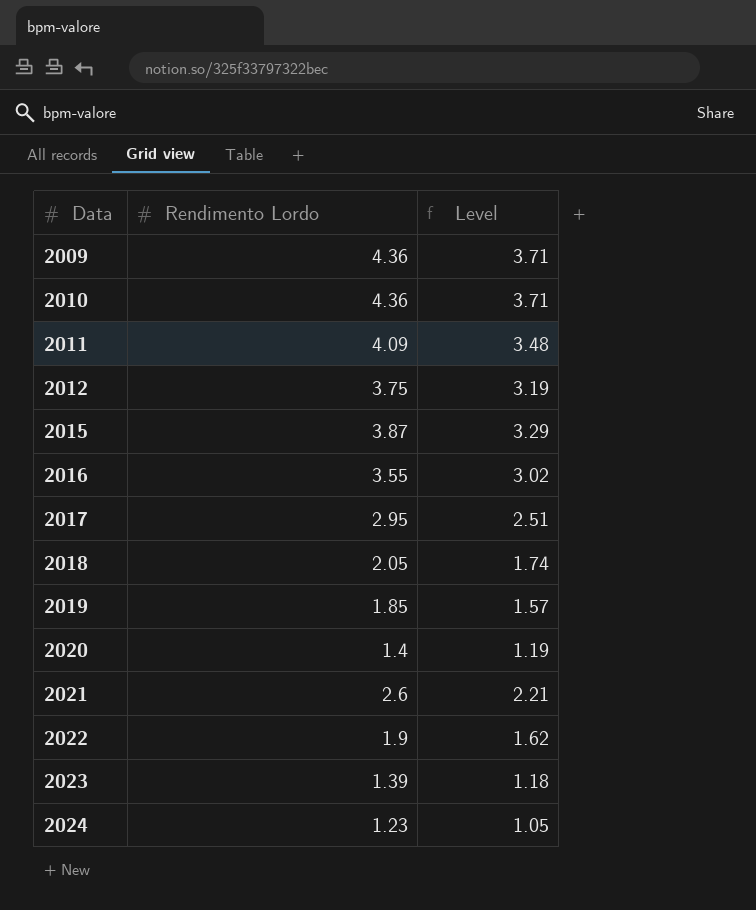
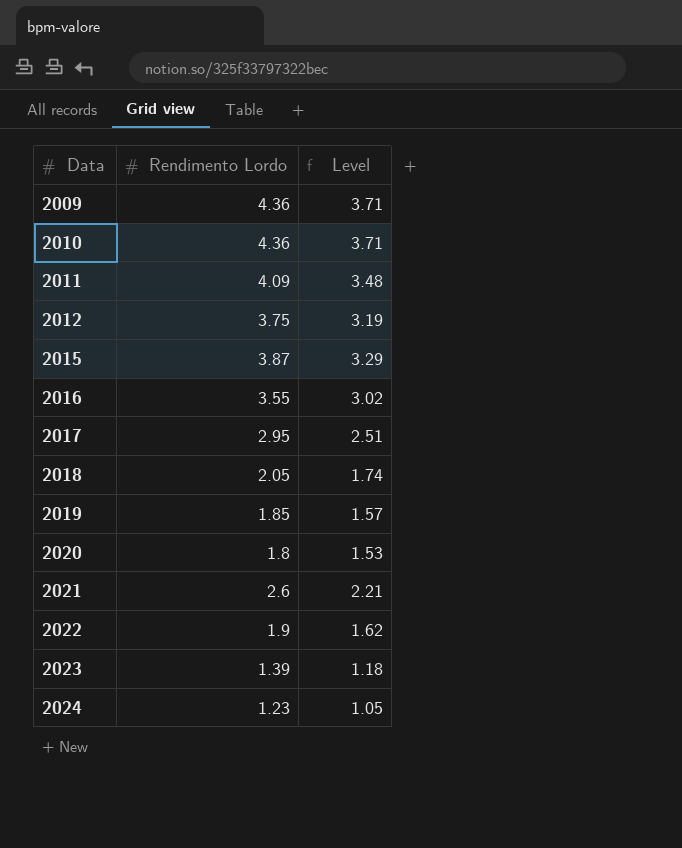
2020 | Rendimento Lordo: 1.4 -> 1.8
2020 | Level: 1.19 -> 1.53

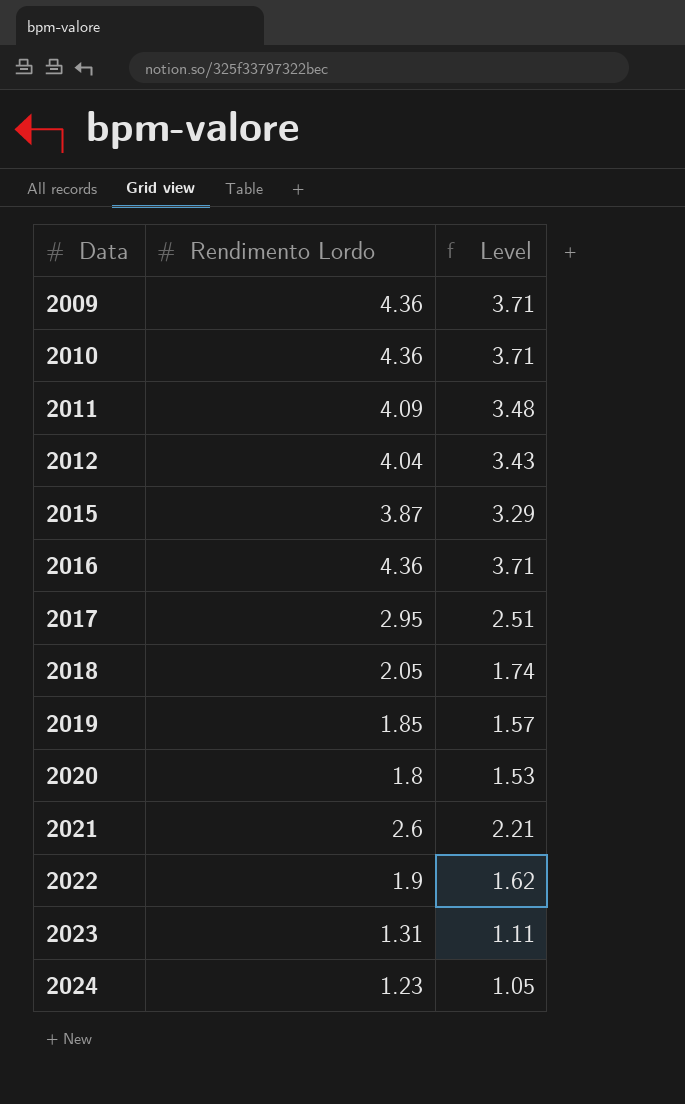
2012 | Rendimento Lordo: 3.75 -> 4.04
2012 | Level: 3.19 -> 3.43
2016 | Rendimento Lordo: 3.55 -> 4.36
2016 | Level: 3.02 -> 3.71
2023 | Rendimento Lordo: 1.39 -> 1.31
2023 | Level: 1.18 -> 1.11

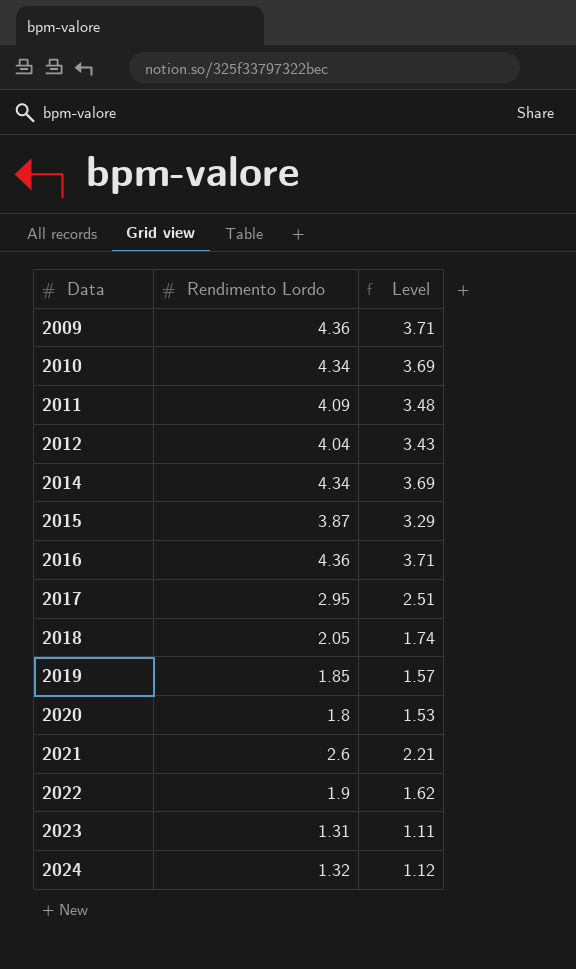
2010 | Rendimento Lordo: 4.36 -> 4.34
2010 | Level: 3.71 -> 3.69
row 2014: none -> 4.34 | 3.69
2024 | Rendimento Lordo: 1.23 -> 1.32
2024 | Level: 1.05 -> 1.12

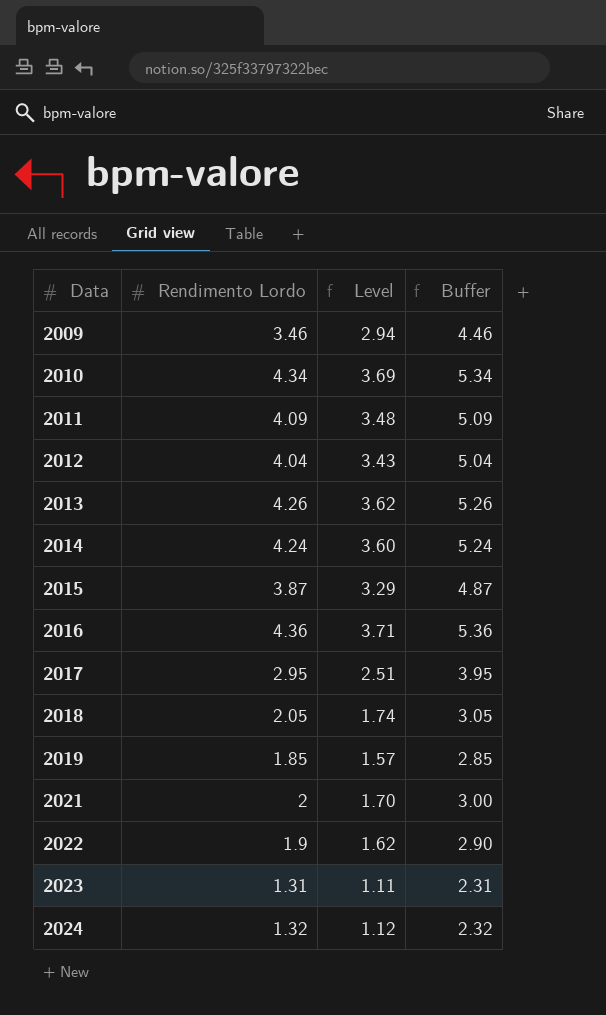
column Buffer | formula: none -> [Rendimento Lordo] + 1
row 2020: 1.8 | 1.53 -> none
2009 | Rendimento Lordo: 4.36 -> 3.46
2009 | Level: 3.71 -> 2.94
row 2013: none -> 4.26 | 3.62 | 5.26
2014 | Rendimento Lordo: 4.34 -> 4.24
2014 | Level: 3.69 -> 3.60
2021 | Rendimento Lordo: 2.6 -> 2
2021 | Level: 2.21 -> 1.70

